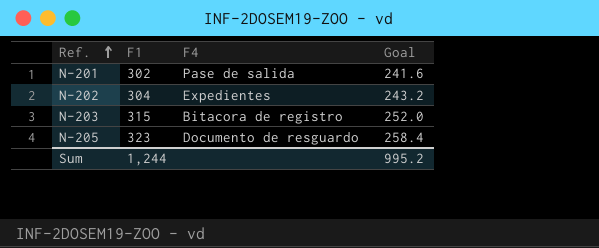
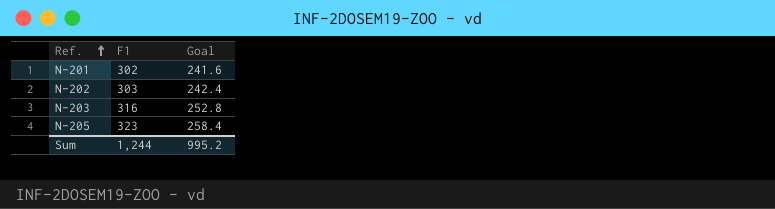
column F4 | position: 3 -> none
N-202 | F1: 304 -> 303
N-202 | Goal: 243.2 -> 242.4
N-203 | F1: 315 -> 316
N-203 | Goal: 252.0 -> 252.8

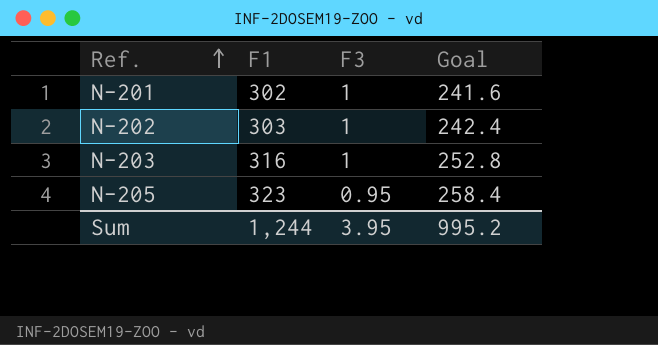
column F3 | position: none -> 3

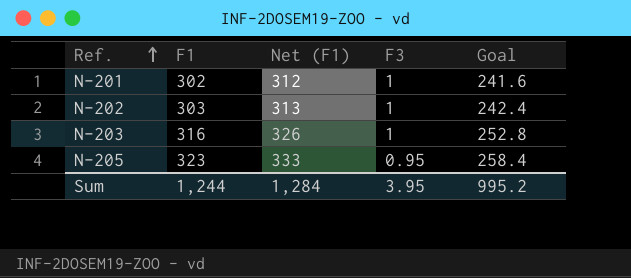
column Net (F1) | formula: none -> [F1] + 10

